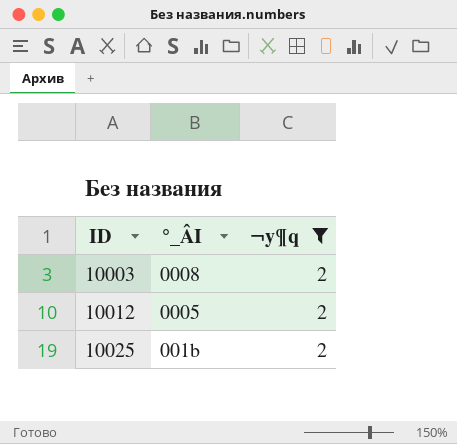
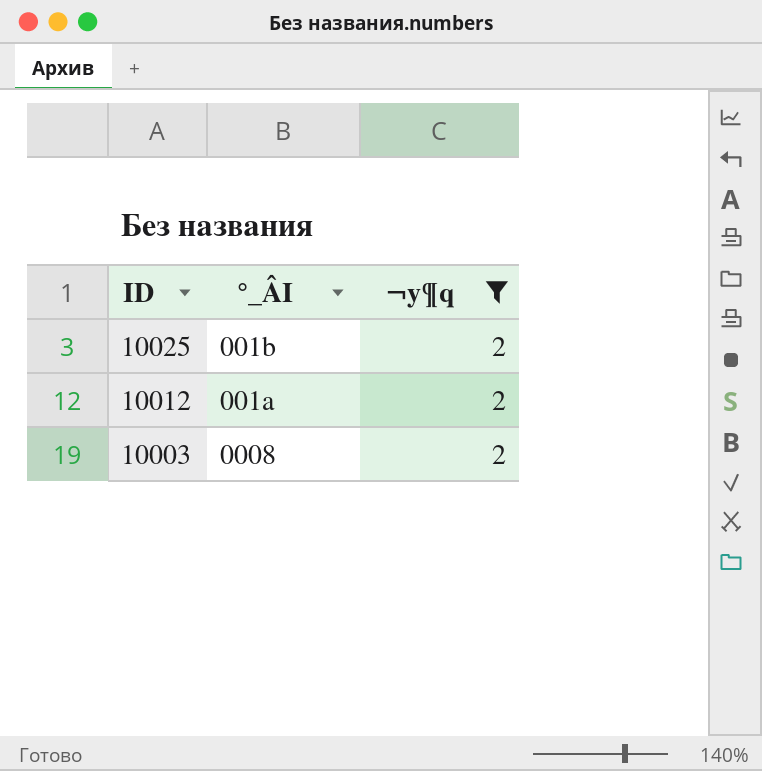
row order: ID ascending -> ID descending
10012 | °_ÂI: 0005 -> 001a

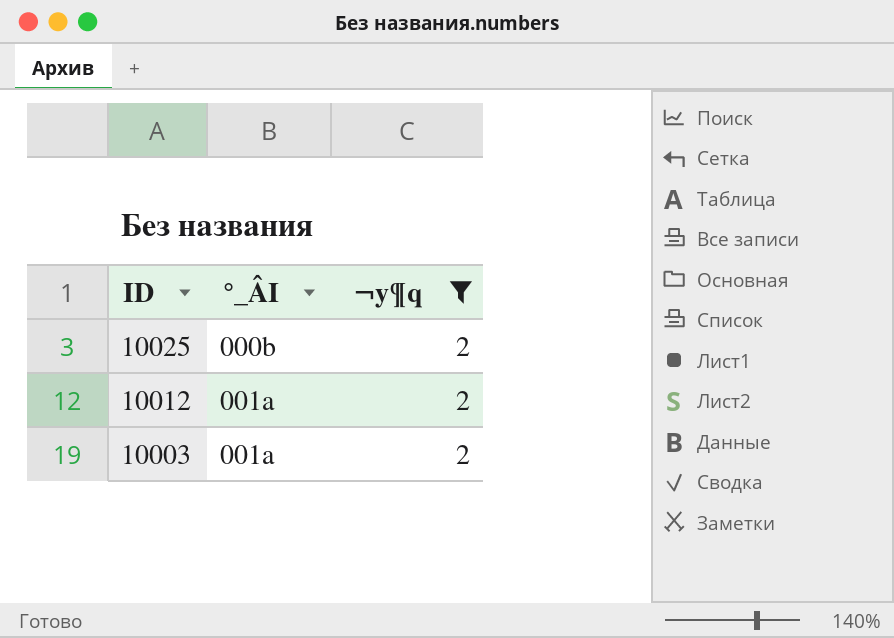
10025 | °_ÂI: 001b -> 000b
10003 | °_ÂI: 0008 -> 001a

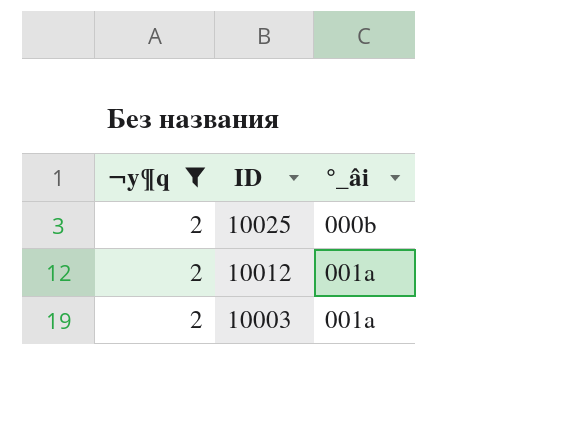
column ¬y¶q | position: 3 -> 1
column name: °_ÂI -> °_âi

